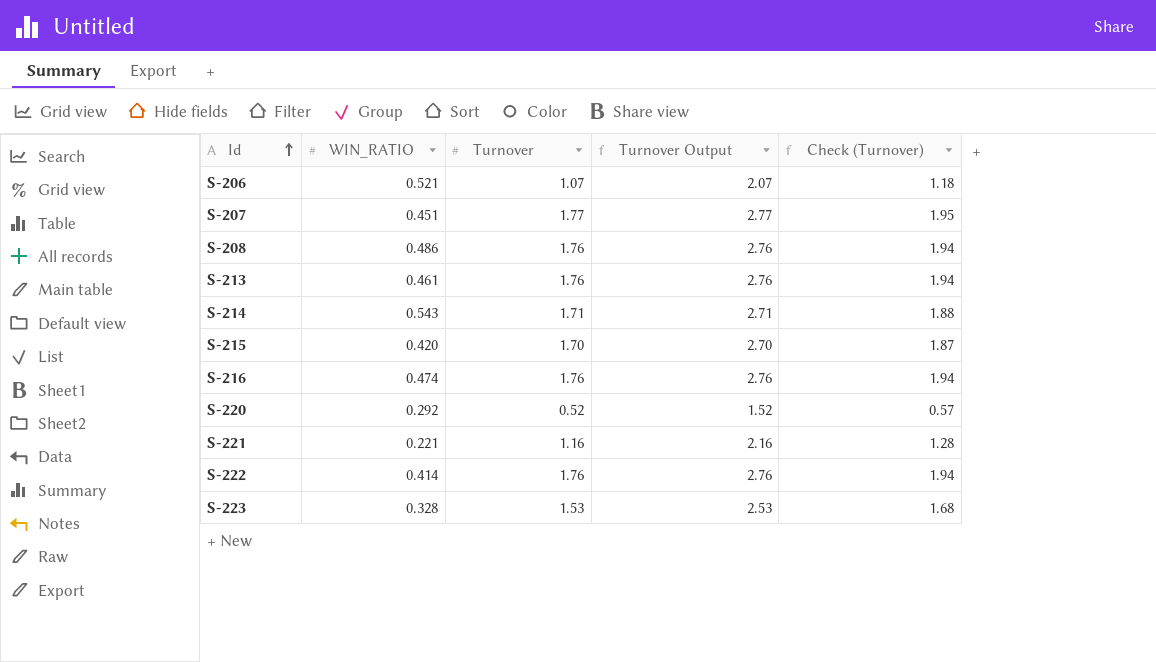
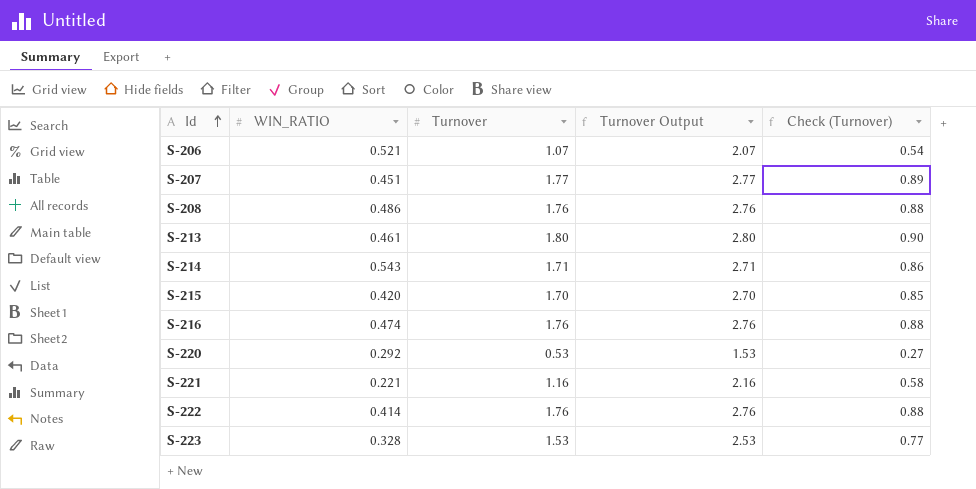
column Check (Turnover) | formula: [Turnover] * 1.1 -> [Turnover] * 0.5
S-213 | Turnover: 1.76 -> 1.80
S-213 | Turnover Output: 2.76 -> 2.80
S-220 | Turnover: 0.52 -> 0.53
S-220 | Turnover Output: 1.52 -> 1.53

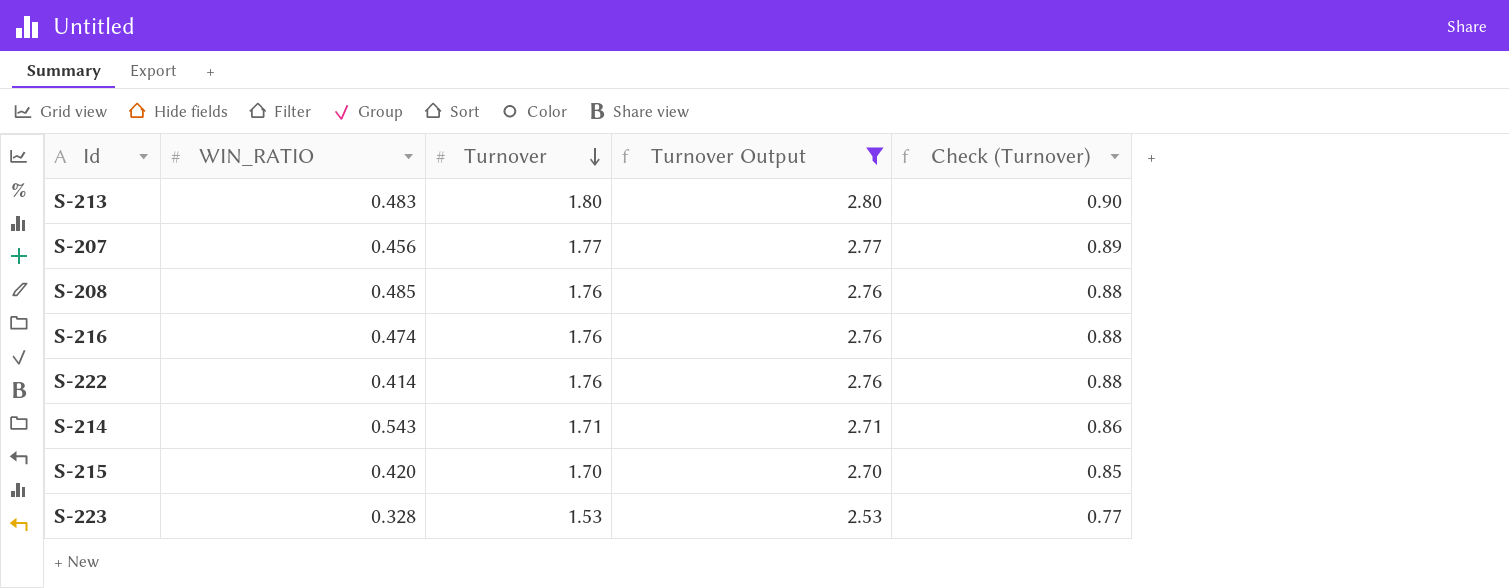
filter: none -> Turnover Output >= 2.53
row order: Id ascending -> Turnover descending
S-213 | WIN_RATIO: 0.461 -> 0.483
S-207 | WIN_RATIO: 0.451 -> 0.456
S-208 | WIN_RATIO: 0.486 -> 0.485

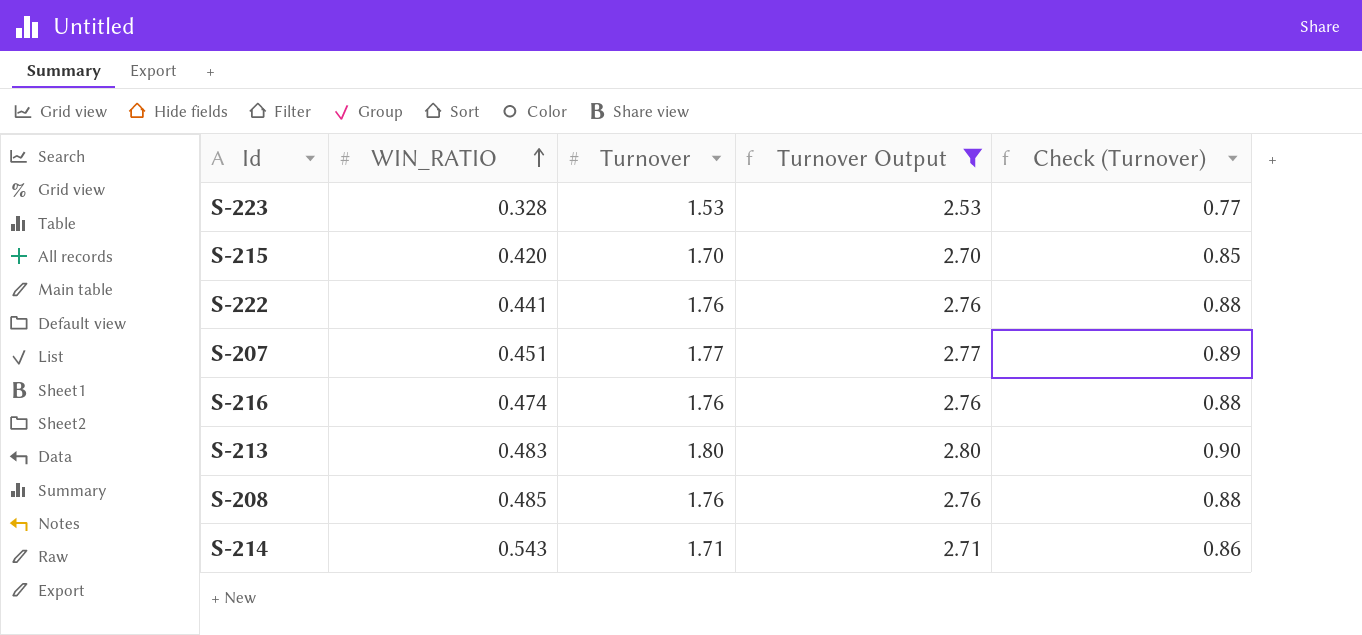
row order: Turnover descending -> WIN_RATIO ascending
S-222 | WIN_RATIO: 0.414 -> 0.441
S-207 | WIN_RATIO: 0.456 -> 0.451

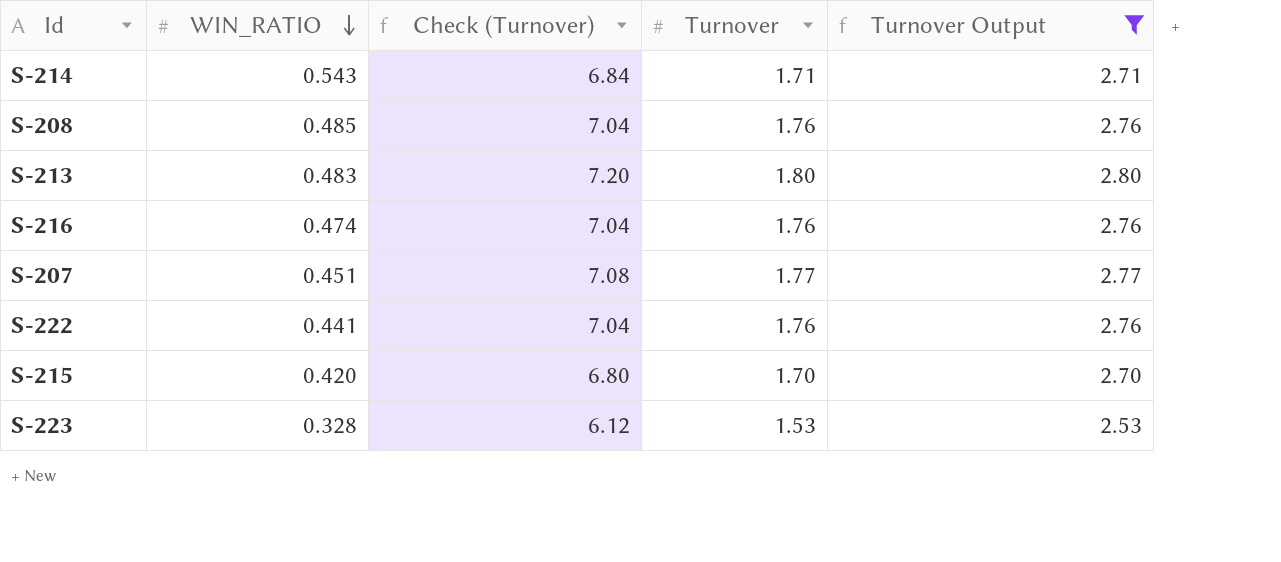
row order: WIN_RATIO ascending -> WIN_RATIO descending
column Check (Turnover) | formula: [Turnover] * 0.5 -> [Turnover] * 4
column Check (Turnover) | position: 5 -> 3

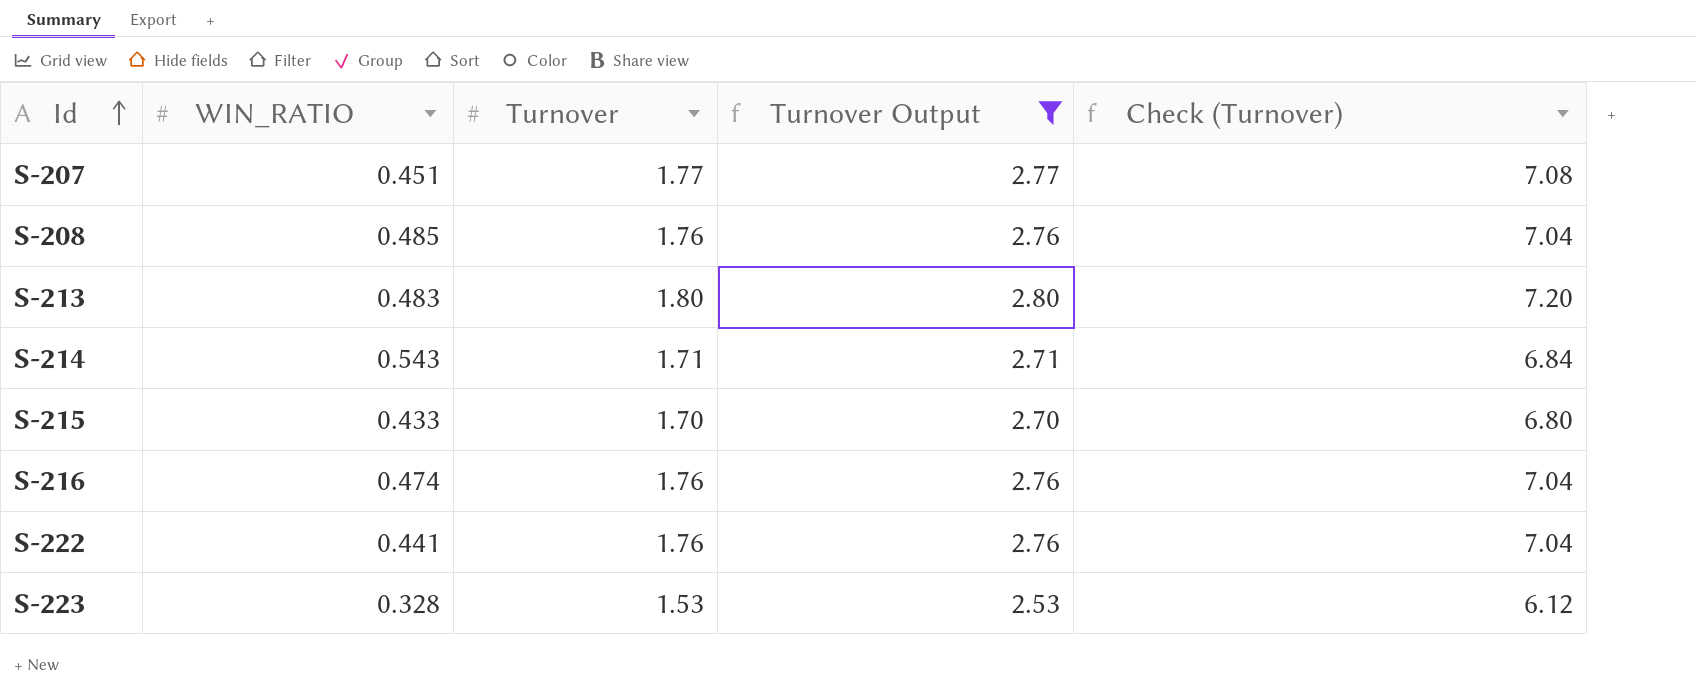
row order: WIN_RATIO descending -> Id ascending
column Check (Turnover) | position: 3 -> 5
S-215 | WIN_RATIO: 0.420 -> 0.433

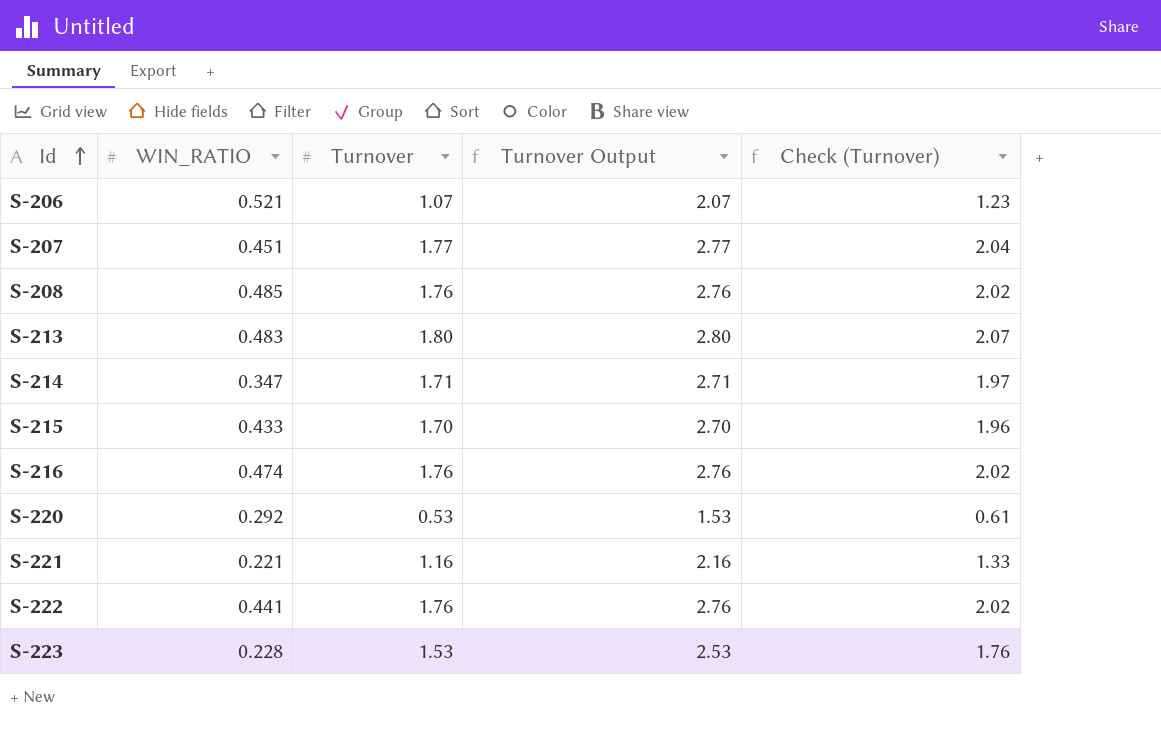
filter: Turnover Output >= 2.53 -> none
column Check (Turnover) | formula: [Turnover] * 4 -> [Turnover] * 1.15
S-214 | WIN_RATIO: 0.543 -> 0.347
S-223 | WIN_RATIO: 0.328 -> 0.228

